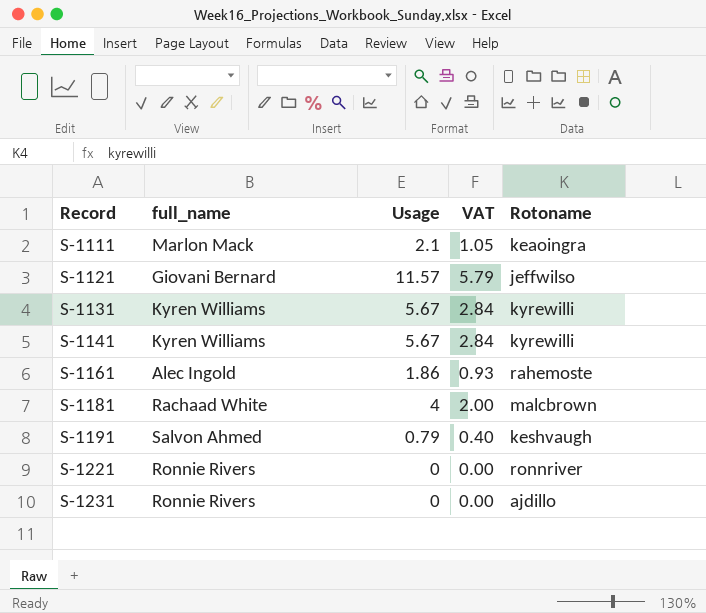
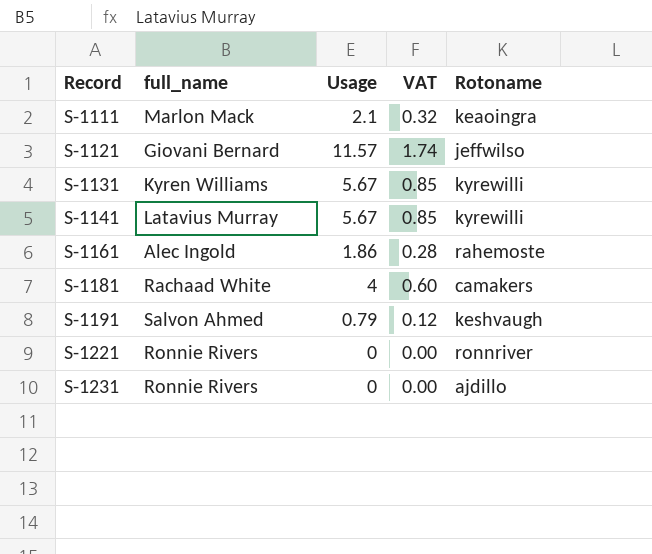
column VAT | formula: [Usage] * 0.5 -> [Usage] * 0.15
S-1141 | full_name: Kyren Williams -> Latavius Murray
S-1181 | Rotoname: malcbrown -> camakers

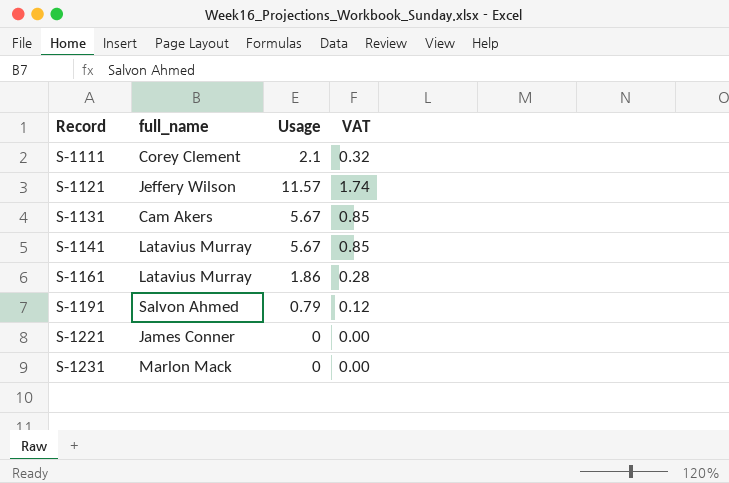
column Rotoname | position: 5 -> none
row S-1181: Rachaad White | 4 | 0.60 | camakers -> none
S-1111 | full_name: Marlon Mack -> Corey Clement
S-1121 | full_name: Giovani Bernard -> Jeffery Wilson
S-1131 | full_name: Kyren Williams -> Cam Akers
S-1161 | full_name: Alec Ingold -> Latavius Murray
S-1221 | full_name: Ronnie Rivers -> James Conner
S-1231 | full_name: Ronnie Rivers -> Marlon Mack

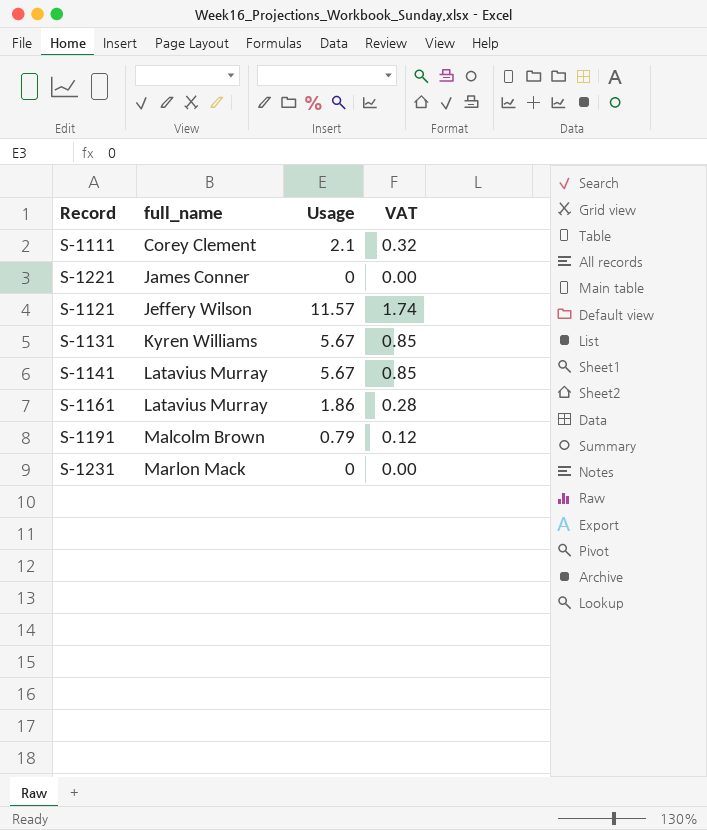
row order: Record ascending -> full_name ascending
S-1131 | full_name: Cam Akers -> Kyren Williams
S-1191 | full_name: Salvon Ahmed -> Malcolm Brown

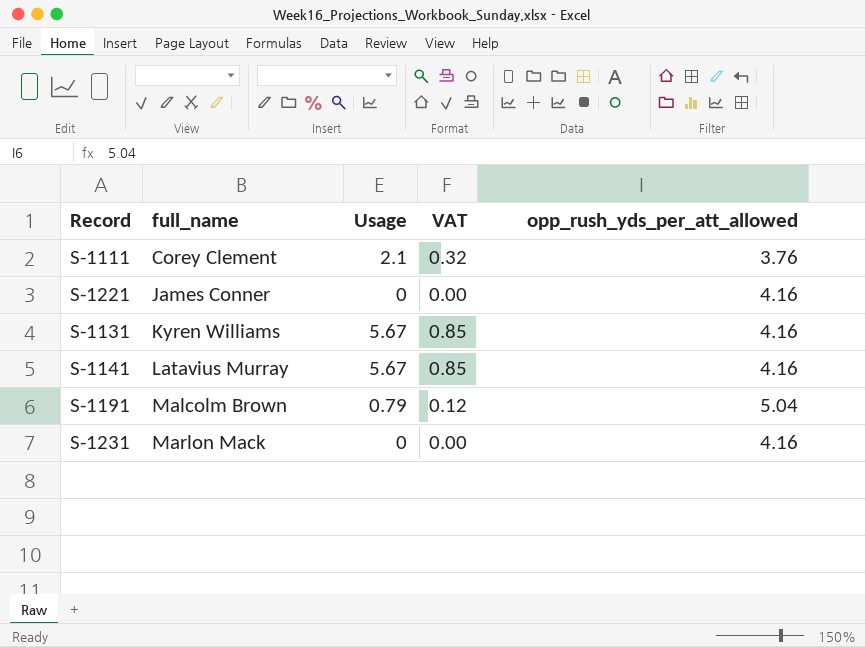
column opp_rush_yds_per_att_allowed | position: none -> 5
row S-1121: Jeffery Wilson | 11.57 | 1.74 -> none
row S-1161: Latavius Murray | 1.86 | 0.28 -> none

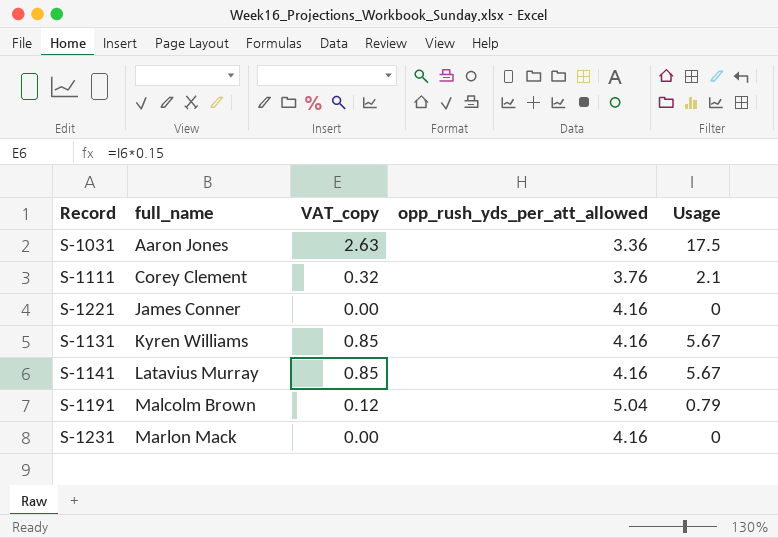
column name: VAT -> VAT_copy
column Usage | position: 3 -> 5
row S-1031: none -> Aaron Jones | 2.63 | 3.36 | 17.5

